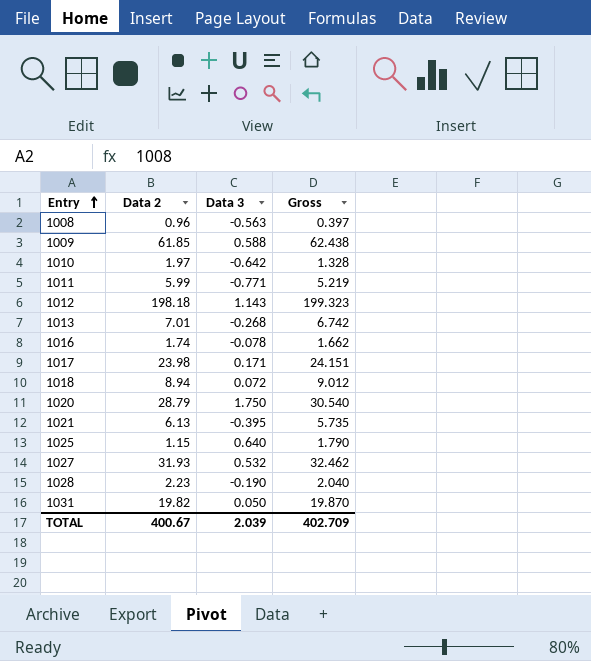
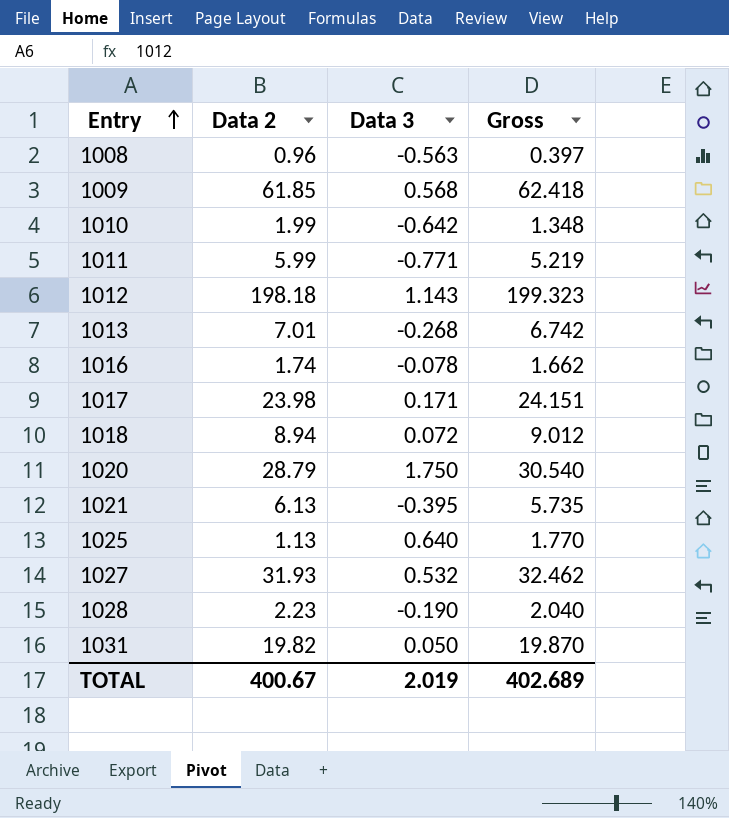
1009 | Data 3: 0.588 -> 0.568
1009 | Gross: 62.438 -> 62.418
1010 | Data 2: 1.97 -> 1.99
1010 | Gross: 1.328 -> 1.348
1025 | Data 2: 1.15 -> 1.13
1025 | Gross: 1.790 -> 1.770
TOTAL | Data 3: 2.039 -> 2.019
TOTAL | Gross: 402.709 -> 402.689

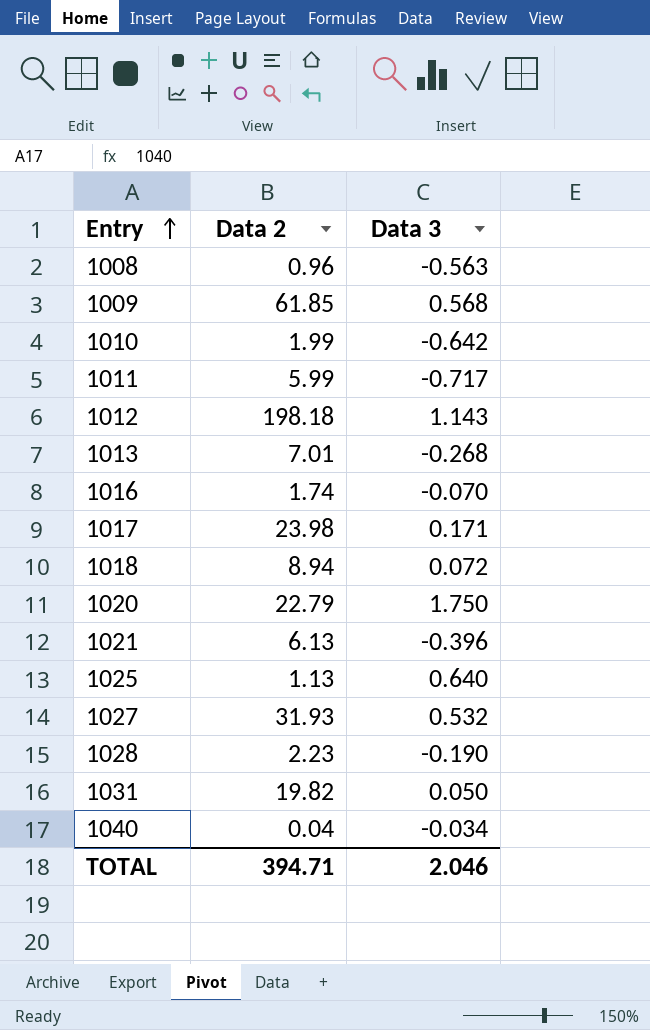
column Gross | formula: [Data 2] + [Data 3] -> none
1011 | Data 3: -0.771 -> -0.717
1016 | Data 3: -0.078 -> -0.070
1020 | Data 2: 28.79 -> 22.79
1021 | Data 3: -0.395 -> -0.396
row 1040: none -> 0.04 | -0.034
TOTAL | Data 2: 400.67 -> 394.71
TOTAL | Data 3: 2.019 -> 2.046

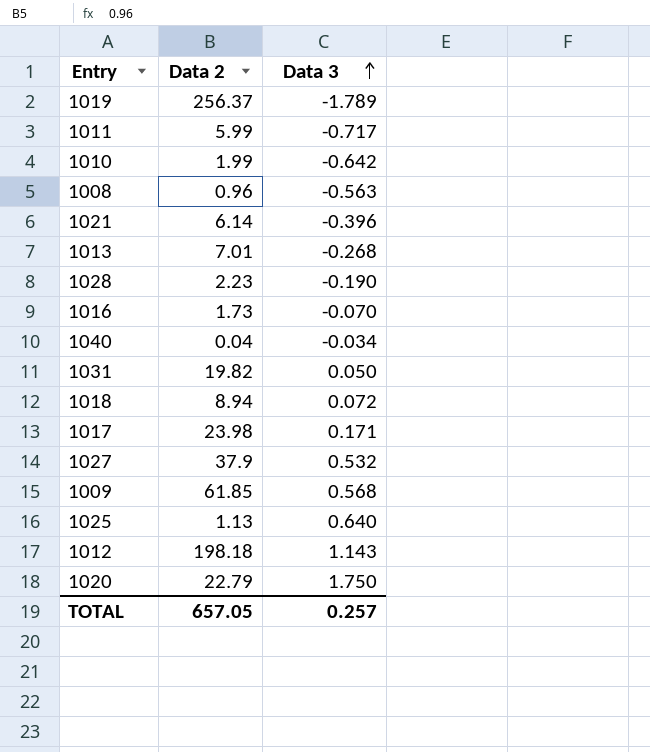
row order: Entry ascending -> Data 3 ascending
row 1019: none -> 256.37 | -1.789
1021 | Data 2: 6.13 -> 6.14
1016 | Data 2: 1.74 -> 1.73
1027 | Data 2: 31.93 -> 37.9
TOTAL | Data 2: 394.71 -> 657.05
TOTAL | Data 3: 2.046 -> 0.257

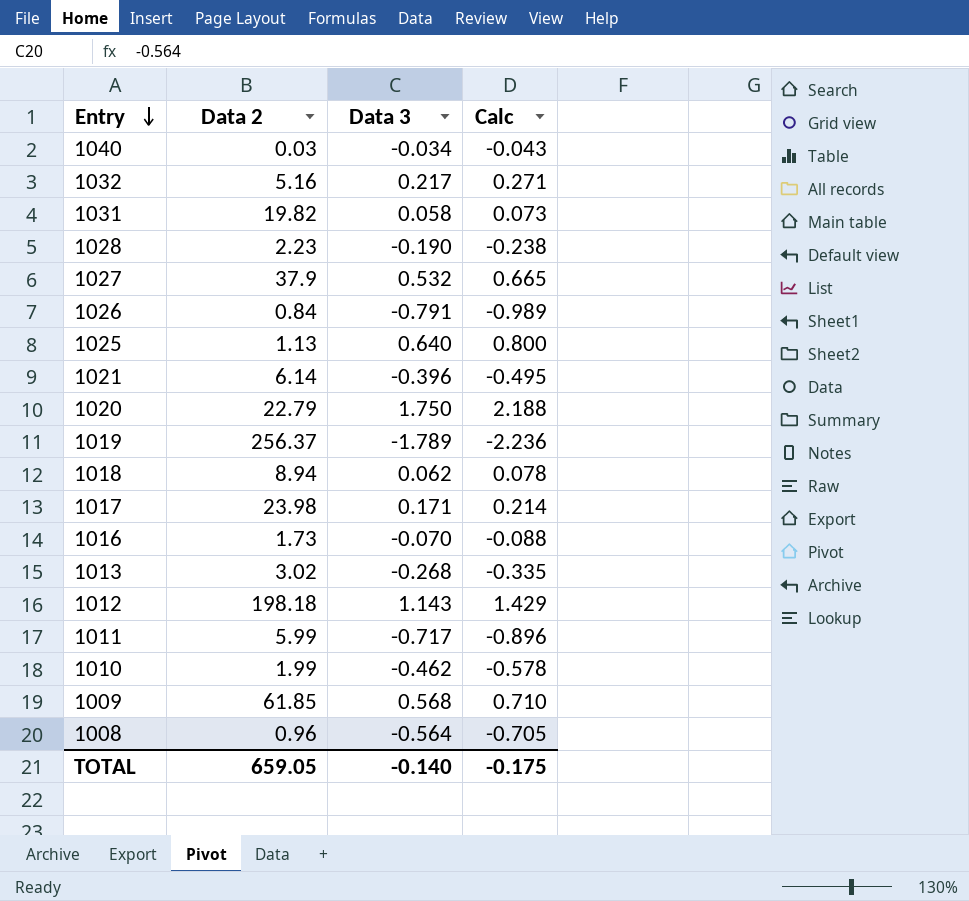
row order: Data 3 ascending -> Entry descending
column Calc | formula: none -> [Data 3] * 1.25
1040 | Data 2: 0.04 -> 0.03
row 1032: none -> 5.16 | 0.217 | 0.271
1031 | Data 3: 0.050 -> 0.058
row 1026: none -> 0.84 | -0.791 | -0.989
1018 | Data 3: 0.072 -> 0.062
1013 | Data 2: 7.01 -> 3.02
1010 | Data 3: -0.642 -> -0.462
1008 | Data 3: -0.563 -> -0.564
TOTAL | Data 2: 657.05 -> 659.05
TOTAL | Data 3: 0.257 -> -0.140

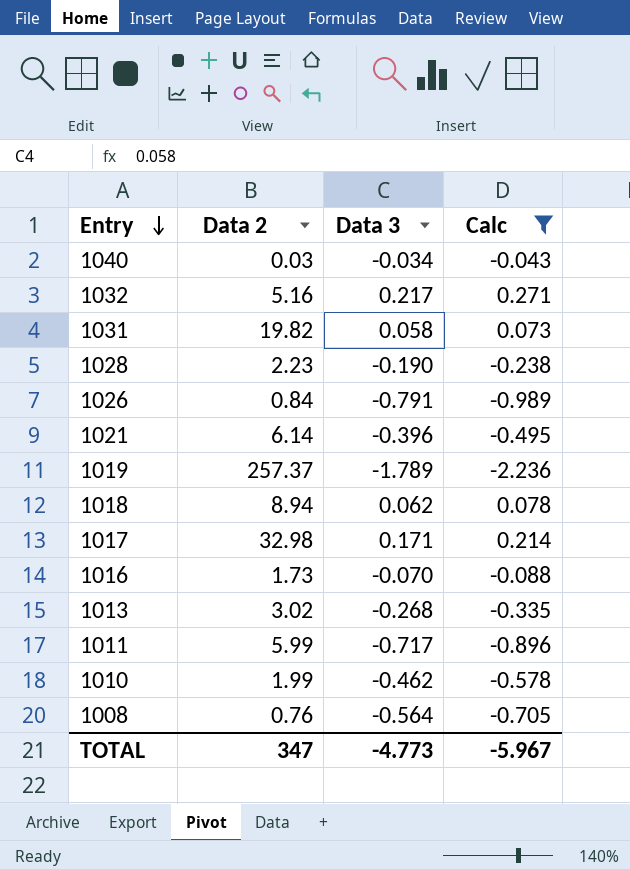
filter: none -> Calc <= 0.271
1019 | Data 2: 256.37 -> 257.37
1017 | Data 2: 23.98 -> 32.98
1008 | Data 2: 0.96 -> 0.76
TOTAL | Data 2: 659.05 -> 347
TOTAL | Data 3: -0.140 -> -4.773
TOTAL | Calc: -0.175 -> -5.967

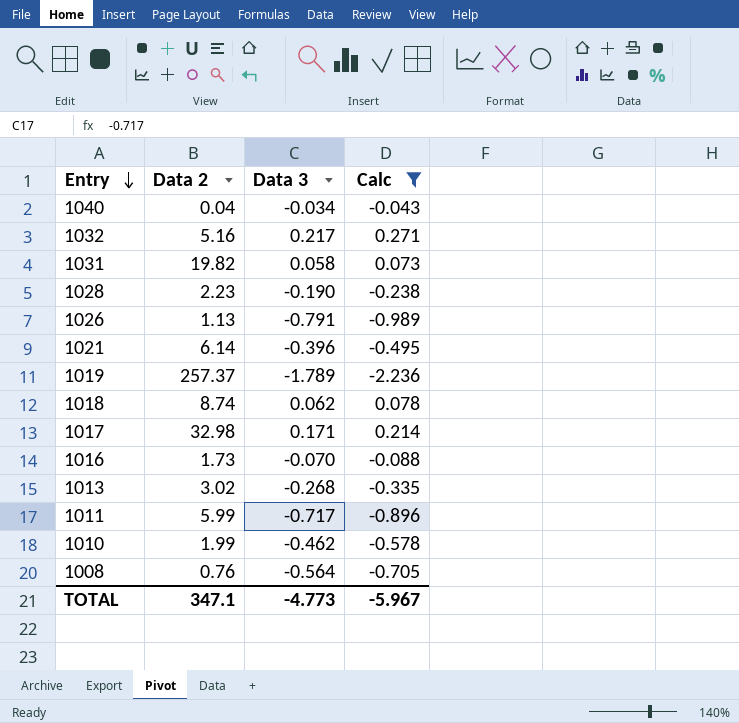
1040 | Data 2: 0.03 -> 0.04
1026 | Data 2: 0.84 -> 1.13
1018 | Data 2: 8.94 -> 8.74
TOTAL | Data 2: 347 -> 347.1

